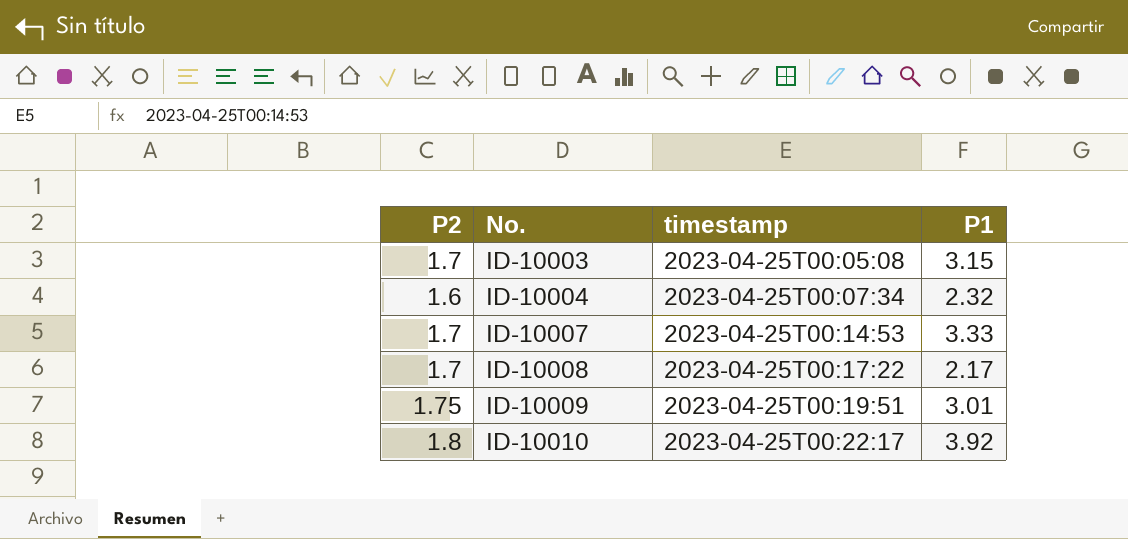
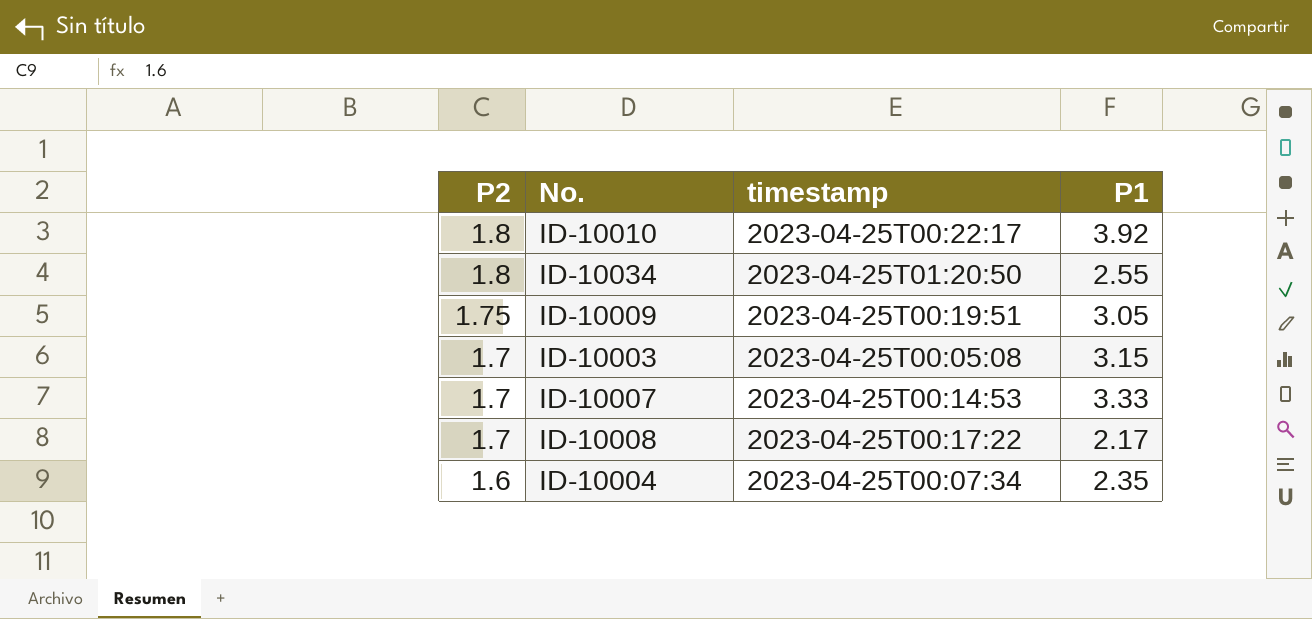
row order: No. ascending -> P2 descending
row ID-10034: none -> 1.8 | 2023-04-25T01:20:50 | 2.55
ID-10009 | P1: 3.01 -> 3.05
ID-10004 | P1: 2.32 -> 2.35

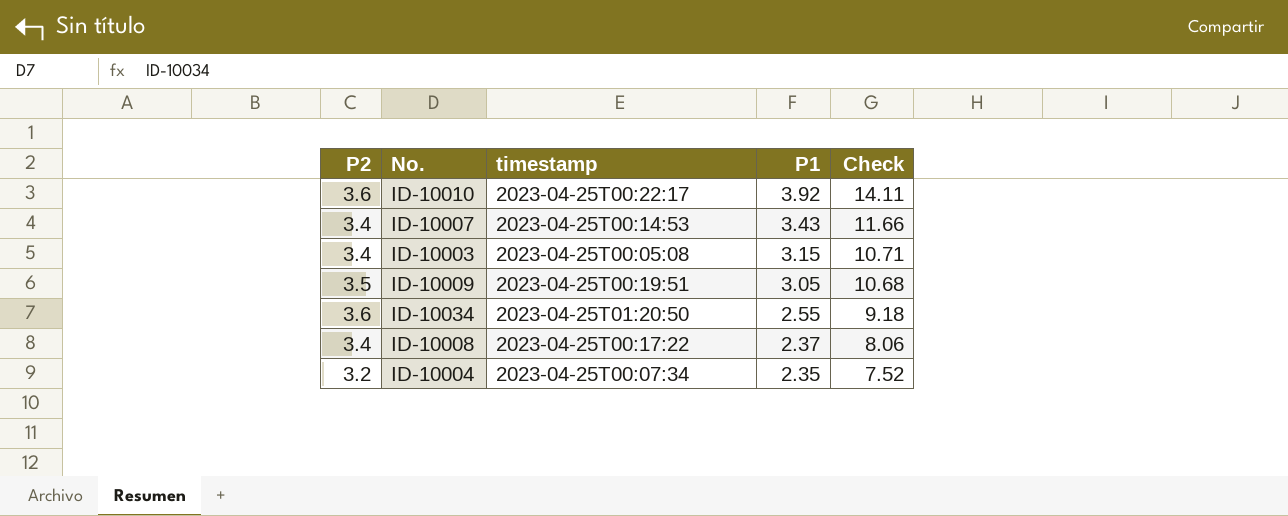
row order: P2 descending -> P1 descending
column Check | formula: none -> [P2] * [P1]
ID-10010 | P2: 1.8 -> 3.6
ID-10007 | P2: 1.7 -> 3.4
ID-10007 | P1: 3.33 -> 3.43
ID-10003 | P2: 1.7 -> 3.4
ID-10009 | P2: 1.75 -> 3.5
ID-10034 | P2: 1.8 -> 3.6
ID-10008 | P2: 1.7 -> 3.4
ID-10008 | P1: 2.17 -> 2.37
ID-10004 | P2: 1.6 -> 3.2

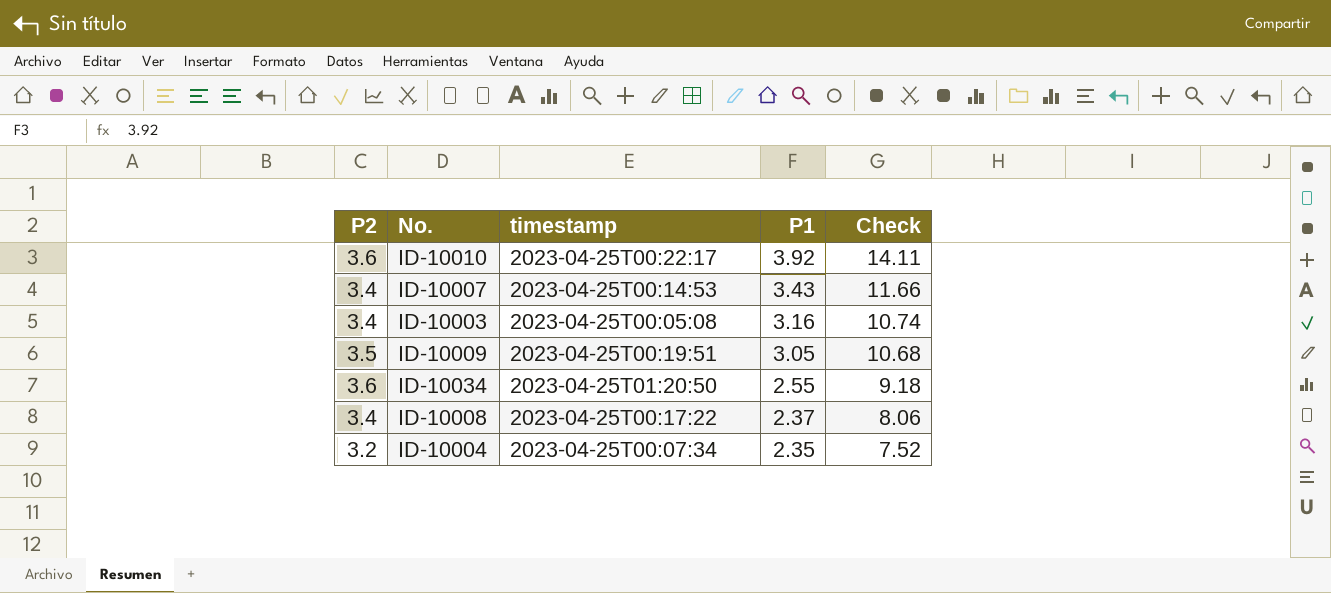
ID-10003 | P1: 3.15 -> 3.16
ID-10003 | Check: 10.71 -> 10.74

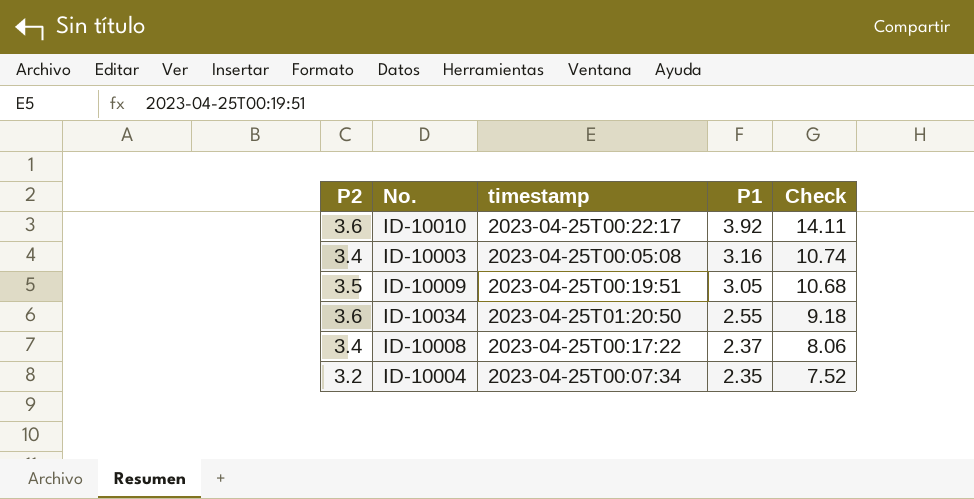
row ID-10007: 3.4 | 2023-04-25T00:14:53 | 3.43 | 11.66 -> none

